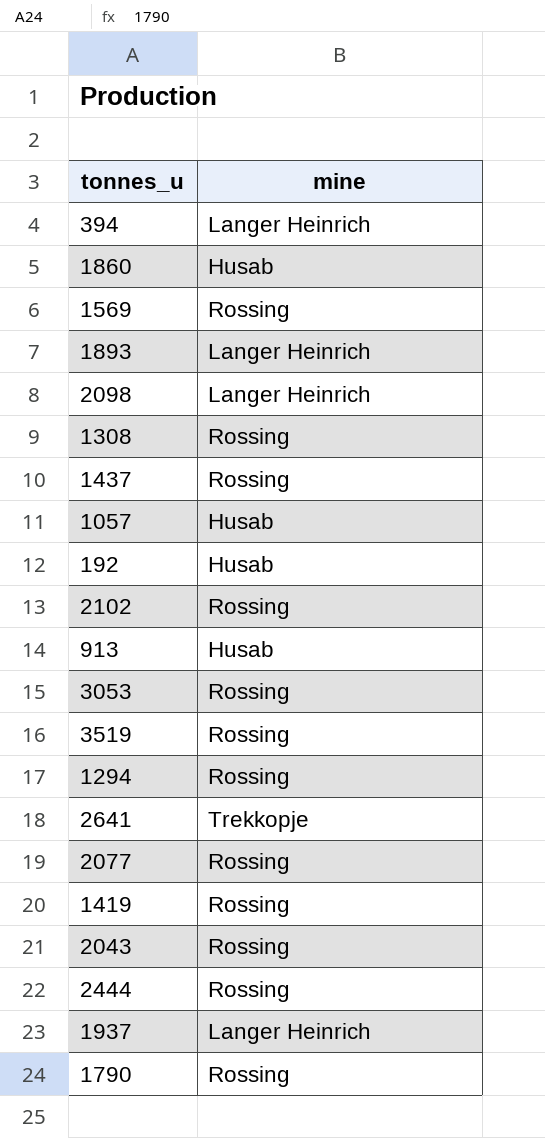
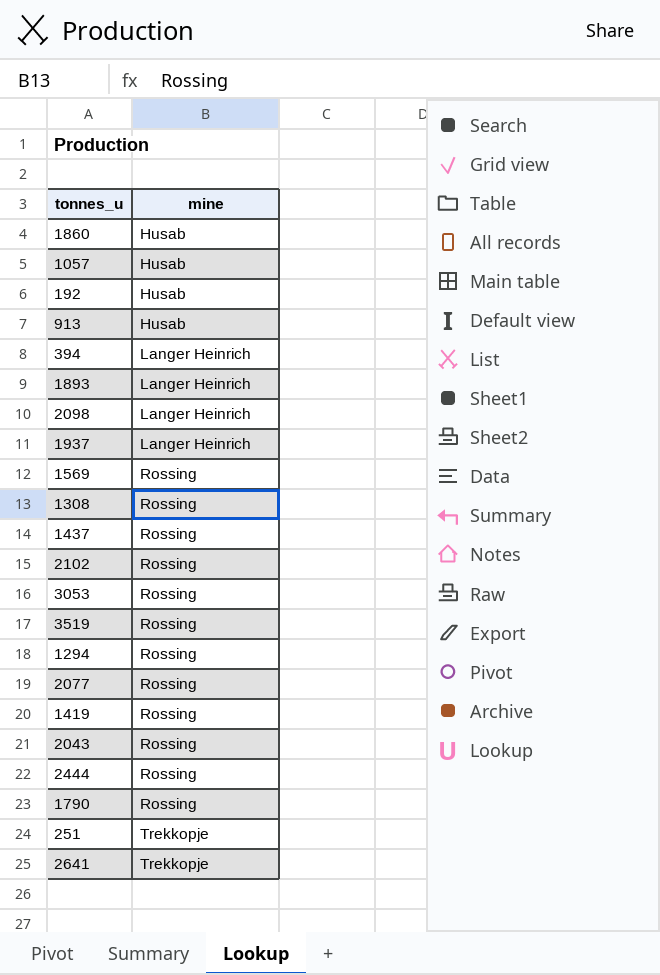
row order: none -> mine ascending
row 251: none -> Trekkopje

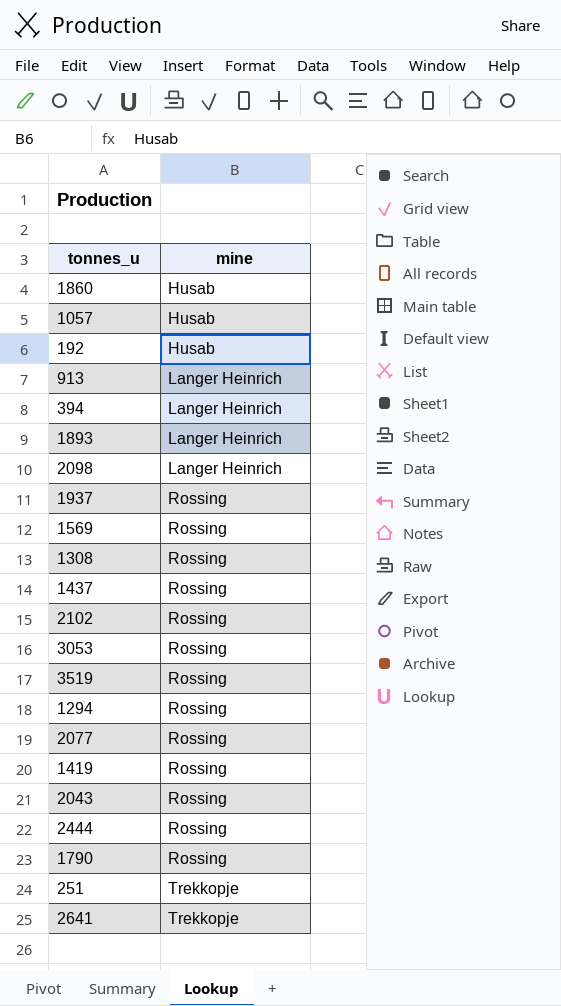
913 | mine: Husab -> Langer Heinrich
1937 | mine: Langer Heinrich -> Rossing

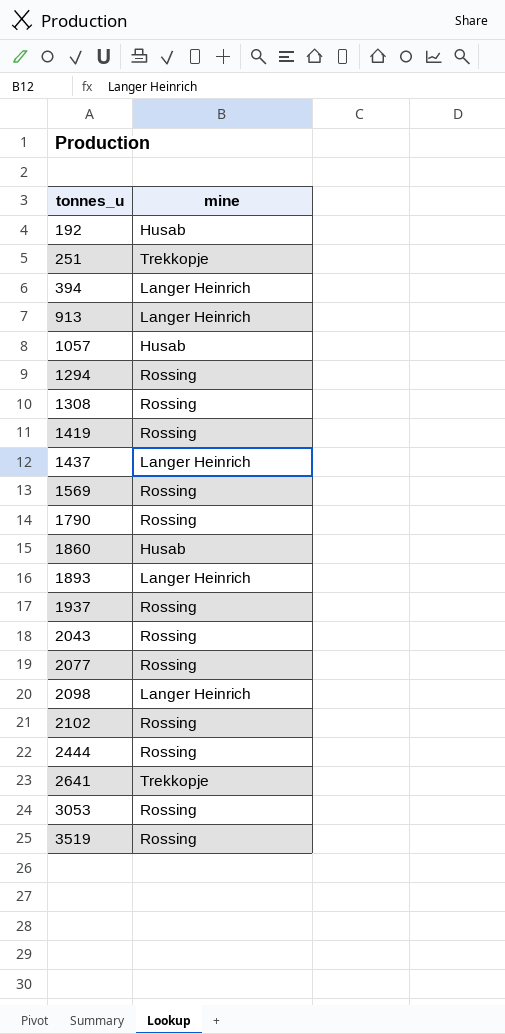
row order: mine ascending -> tonnes_u ascending
1437 | mine: Rossing -> Langer Heinrich

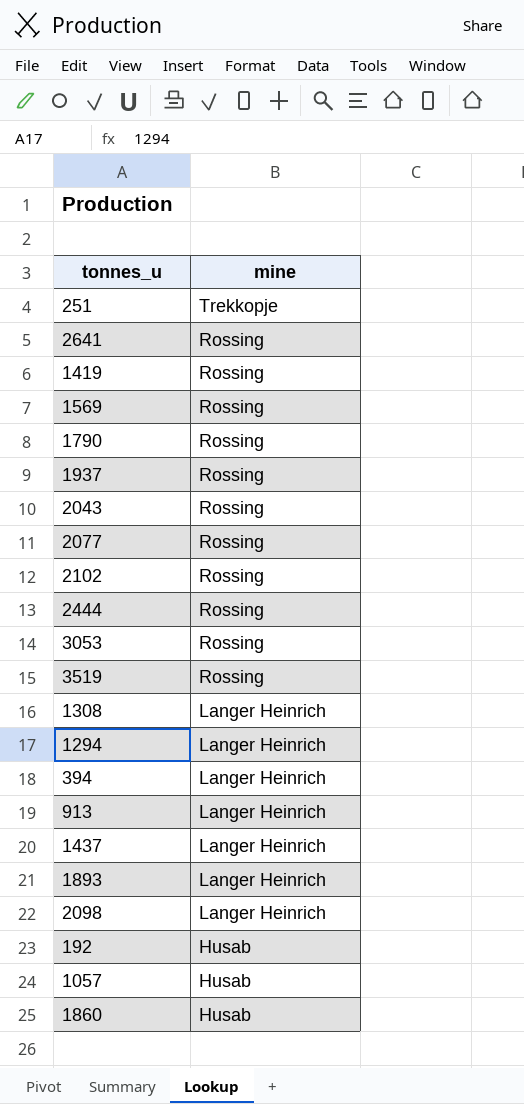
row order: tonnes_u ascending -> mine descending
2641 | mine: Trekkopje -> Rossing
1308 | mine: Rossing -> Langer Heinrich
1294 | mine: Rossing -> Langer Heinrich

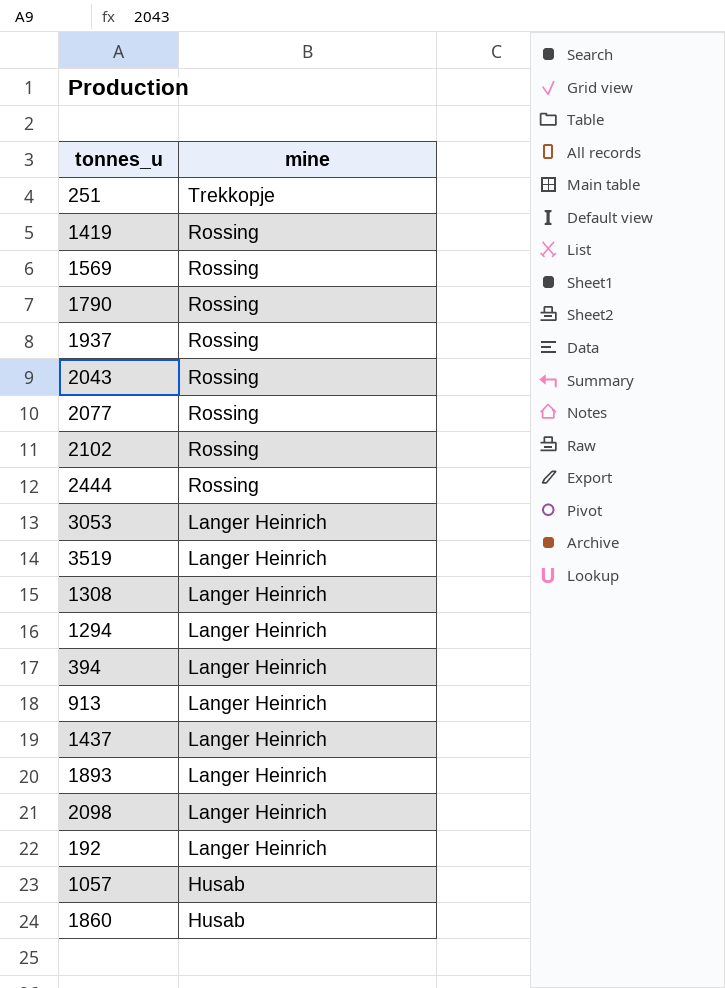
row 2641: Rossing -> none
3053 | mine: Rossing -> Langer Heinrich
3519 | mine: Rossing -> Langer Heinrich
192 | mine: Husab -> Langer Heinrich

